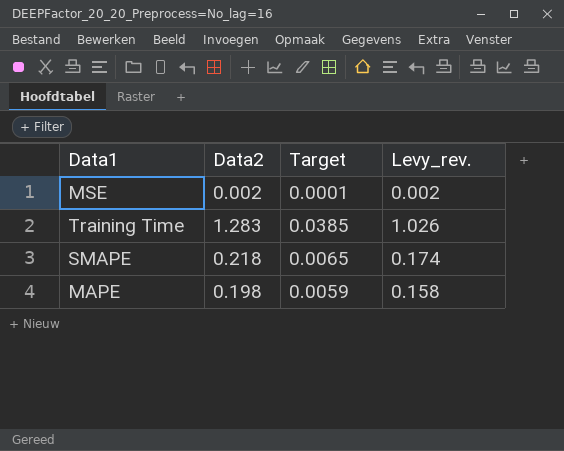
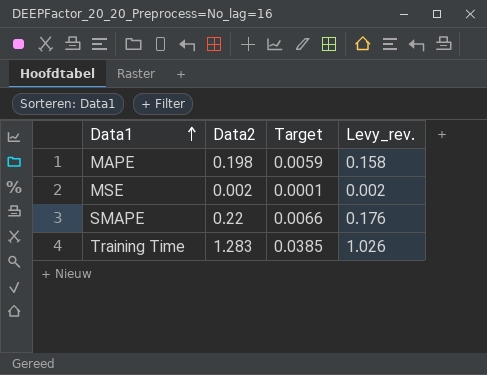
row order: none -> Data1 ascending
SMAPE | Data2: 0.218 -> 0.22
SMAPE | Target: 0.0065 -> 0.0066
SMAPE | Levy_rev.: 0.174 -> 0.176

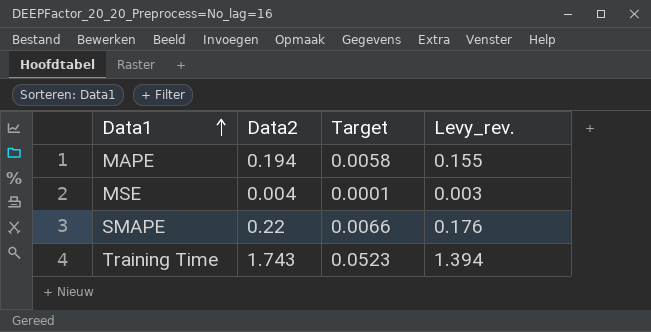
MAPE | Data2: 0.198 -> 0.194
MAPE | Target: 0.0059 -> 0.0058
MAPE | Levy_rev.: 0.158 -> 0.155
MSE | Data2: 0.002 -> 0.004
MSE | Levy_rev.: 0.002 -> 0.003
Training Time | Data2: 1.283 -> 1.743
Training Time | Target: 0.0385 -> 0.0523
Training Time | Levy_rev.: 1.026 -> 1.394

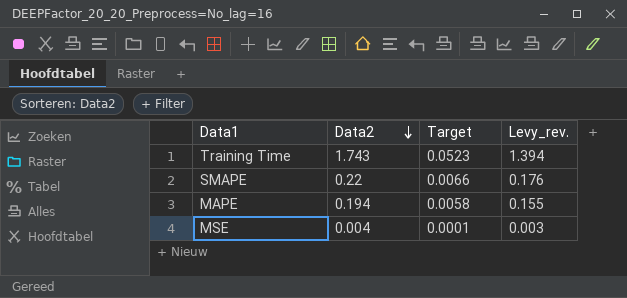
row order: Data1 ascending -> Data2 descending

